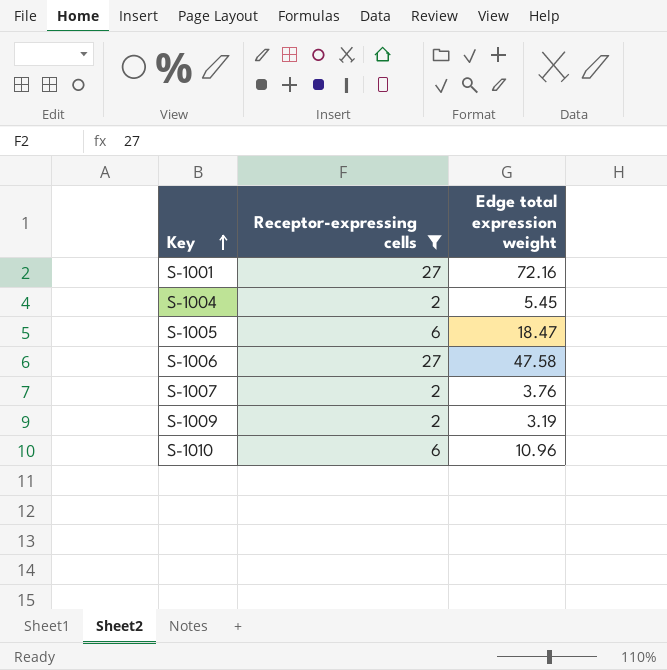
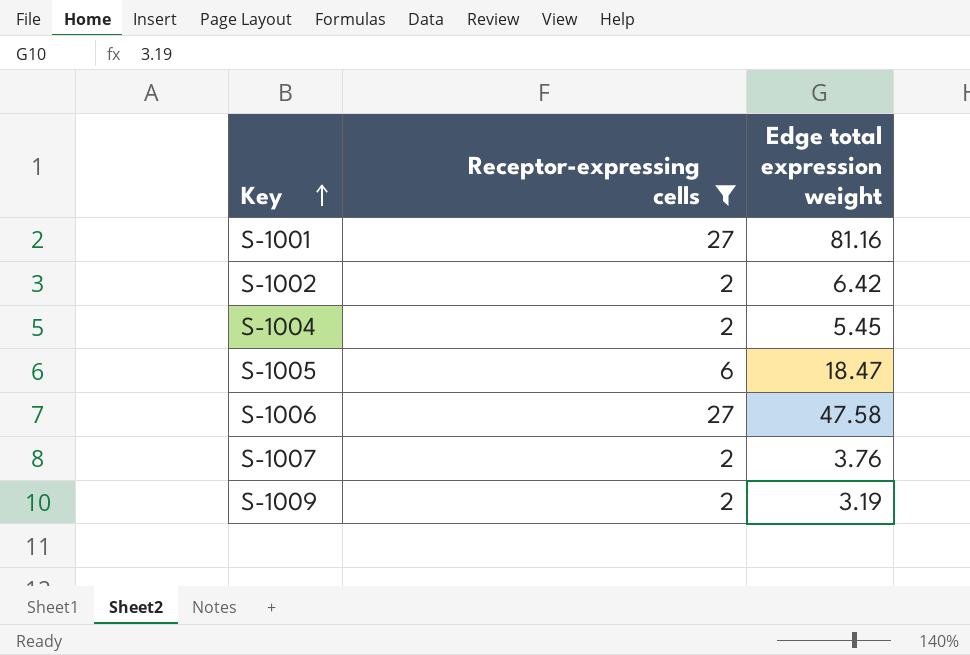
row S-1010: 6 | 10.96 -> none
S-1001 | Edge total expression weight: 72.16 -> 81.16
row S-1002: none -> 2 | 6.42

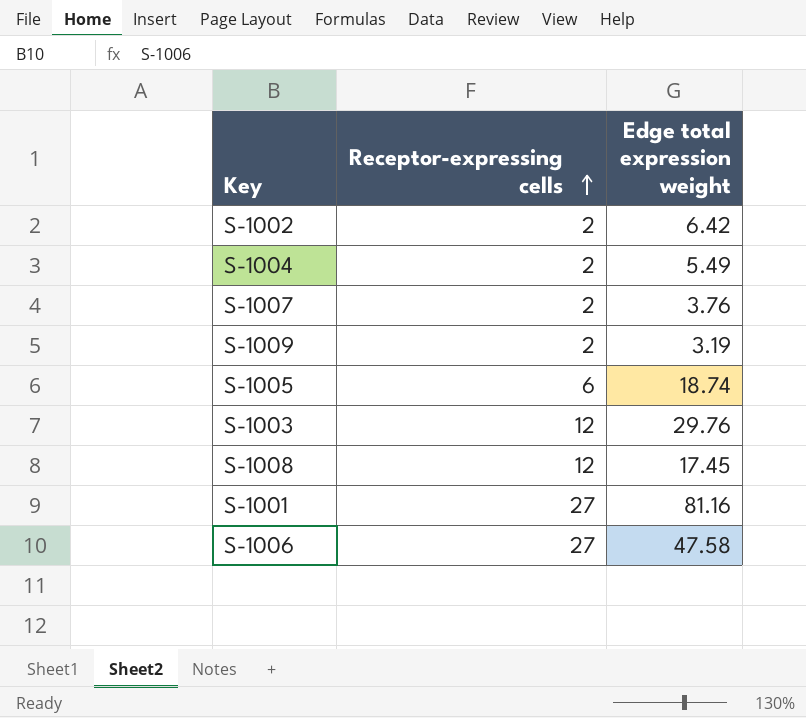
filter: Receptor-expressing cells != 12 -> none
row order: Key ascending -> Receptor-expressing cells ascending
S-1004 | Edge total expression weight: 5.45 -> 5.49
S-1005 | Edge total expression weight: 18.47 -> 18.74

